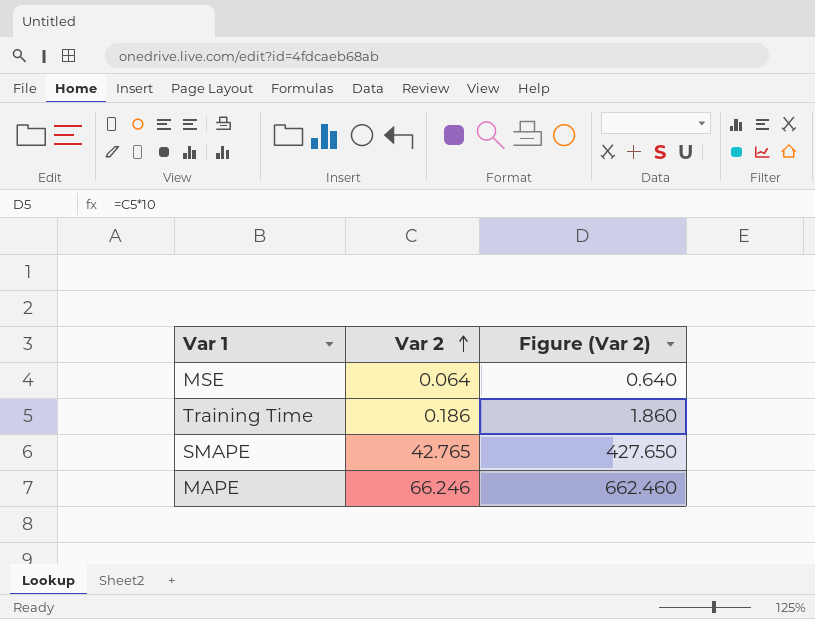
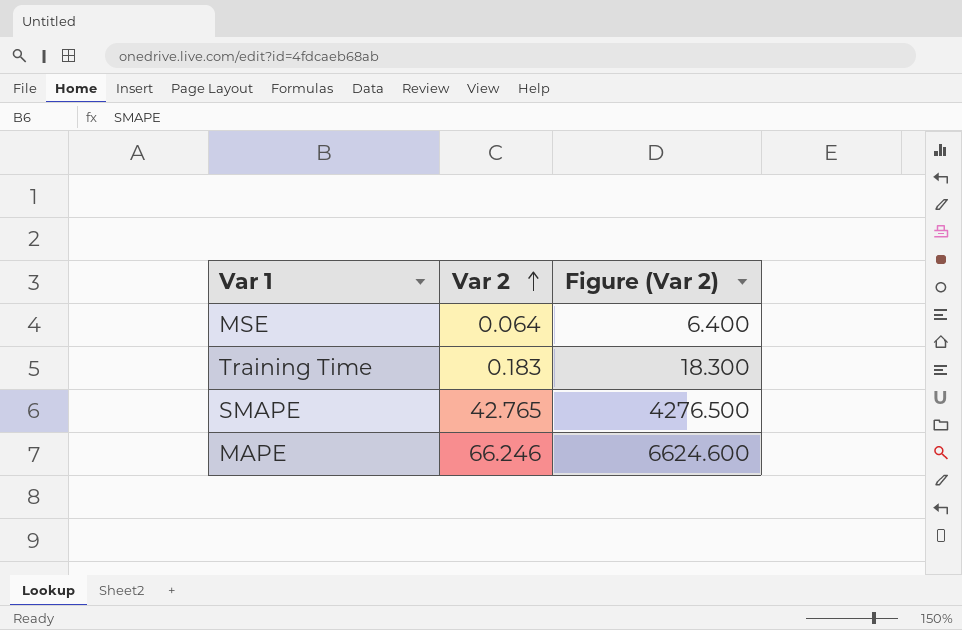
column Figure (Var 2) | formula: [Var 2] * 10 -> [Var 2] * 100
Training Time | Var 2: 0.186 -> 0.183

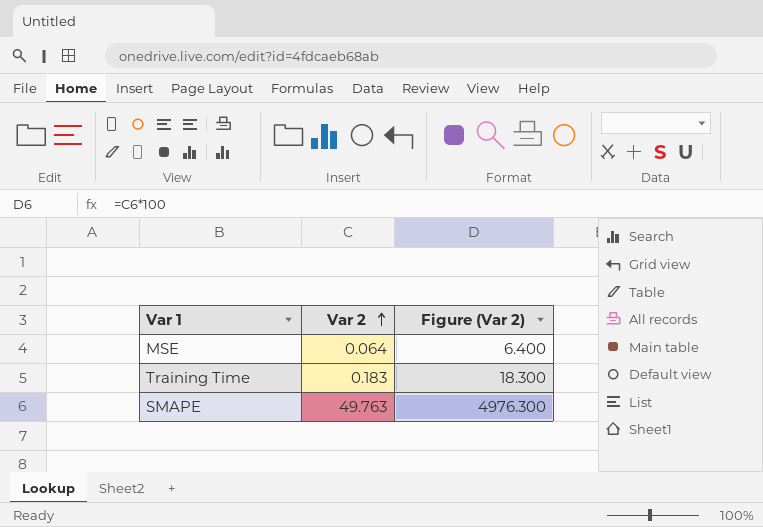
row MAPE: 66.246 | 6624.600 -> none
SMAPE | Var 2: 42.765 -> 49.763
SMAPE | Figure (Var 2): 4276.500 -> 4976.300

